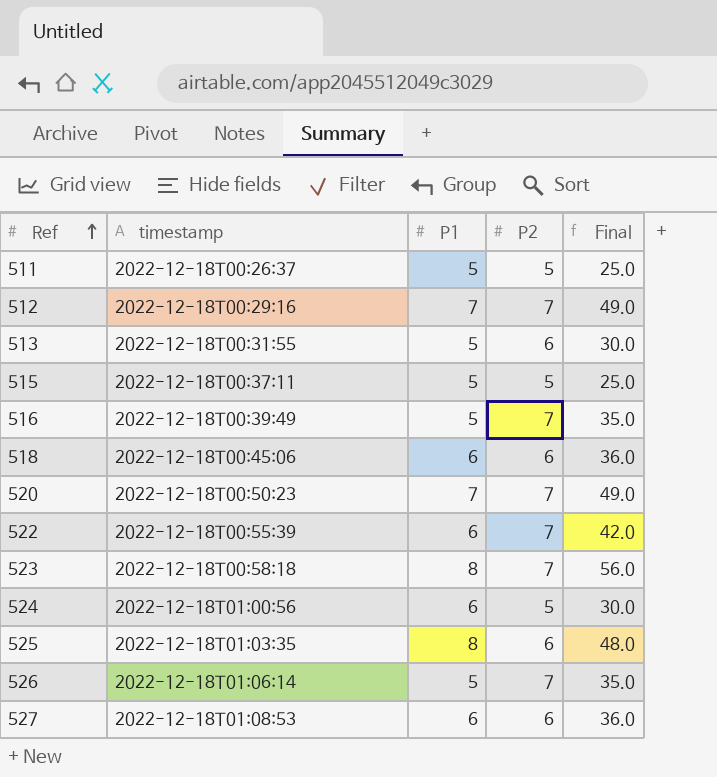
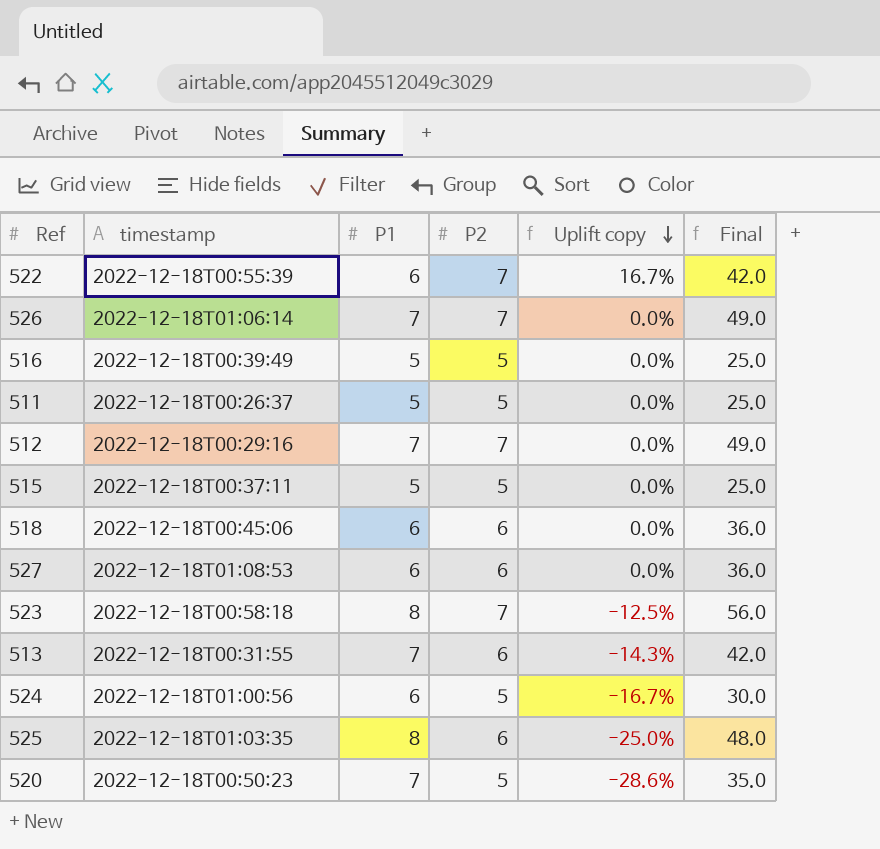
row order: Ref ascending -> Uplift copy descending
column Uplift copy | formula: none -> ([P2] - [P1]) / [P1]
526 | P1: 5 -> 7
526 | Final: 35.0 -> 49.0
516 | P2: 7 -> 5
516 | Final: 35.0 -> 25.0
513 | P1: 5 -> 7
513 | Final: 30.0 -> 42.0
520 | P2: 7 -> 5
520 | Final: 49.0 -> 35.0

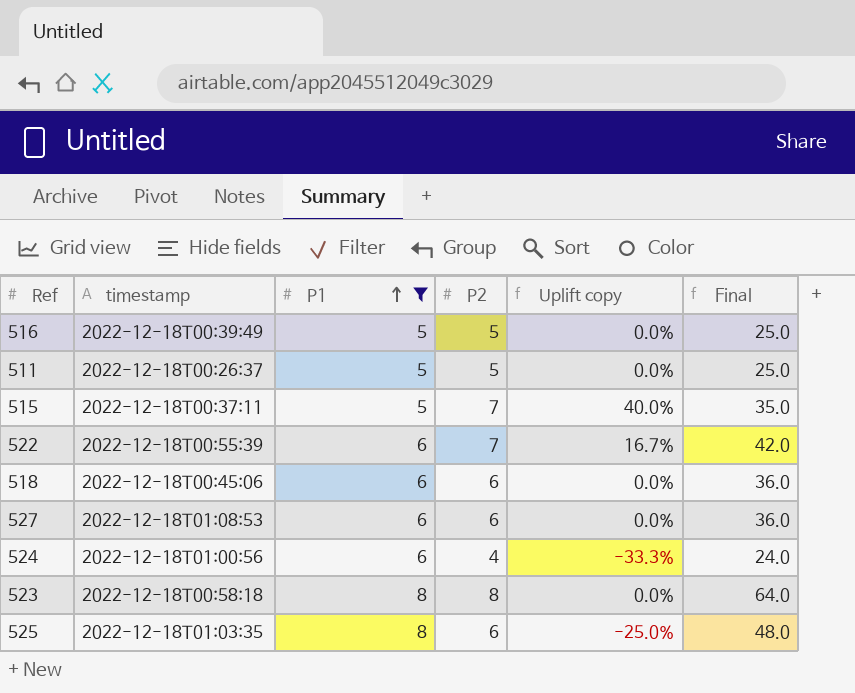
filter: none -> P1 != 7
row order: Uplift copy descending -> P1 ascending
515 | P2: 5 -> 7
515 | Uplift copy: 0.0% -> 40.0%
515 | Final: 25.0 -> 35.0
524 | P2: 5 -> 4
524 | Uplift copy: -16.7% -> -33.3%
524 | Final: 30.0 -> 24.0
523 | P2: 7 -> 8
523 | Uplift copy: -12.5% -> 0.0%
523 | Final: 56.0 -> 64.0

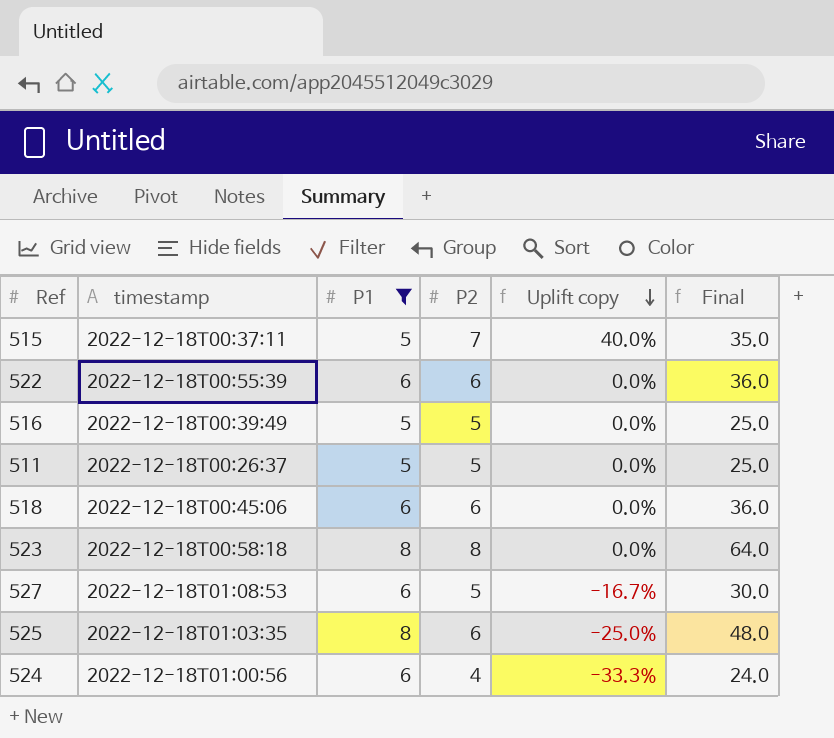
row order: P1 ascending -> Uplift copy descending
522 | P2: 7 -> 6
522 | Uplift copy: 16.7% -> 0.0%
522 | Final: 42.0 -> 36.0
527 | P2: 6 -> 5
527 | Uplift copy: 0.0% -> -16.7%
527 | Final: 36.0 -> 30.0

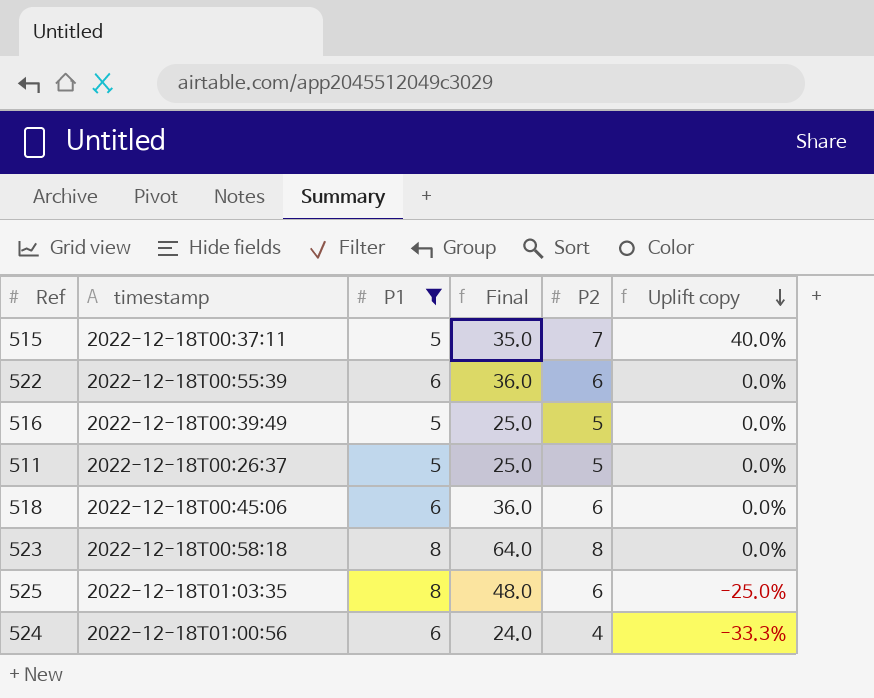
column Final | position: 6 -> 4
row 527: 2022-12-18T01:08:53 | 6 | 5 | -16.7% | 30.0 -> none

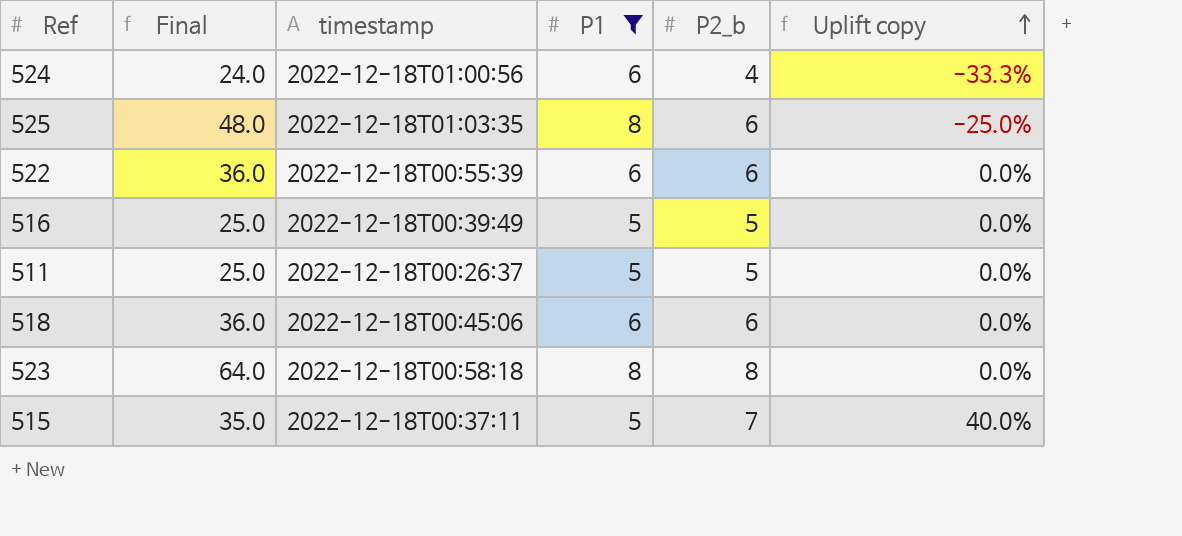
row order: Uplift copy descending -> Uplift copy ascending
column Final | position: 4 -> 2
column name: P2 -> P2_b

